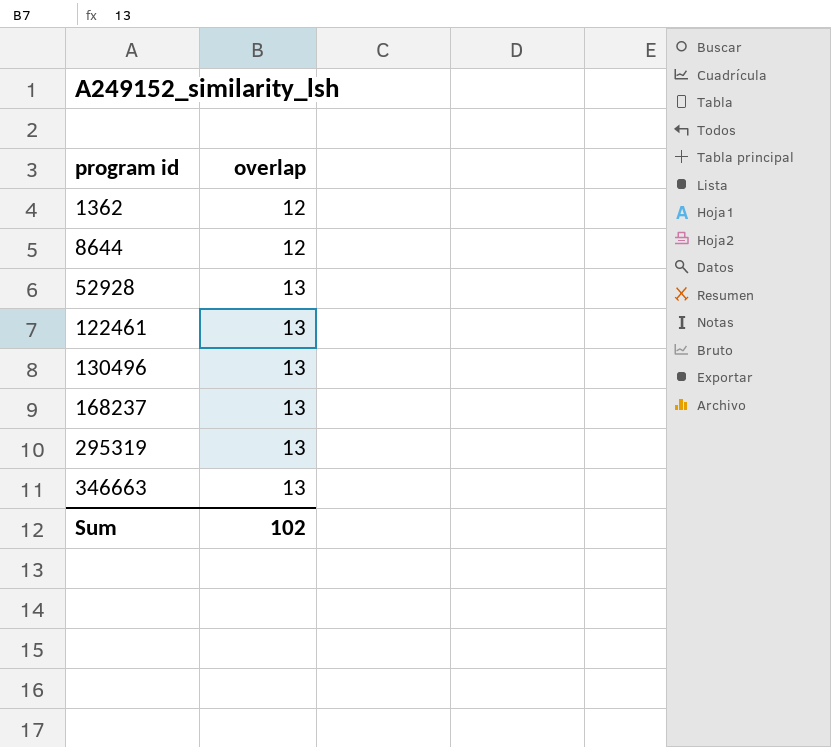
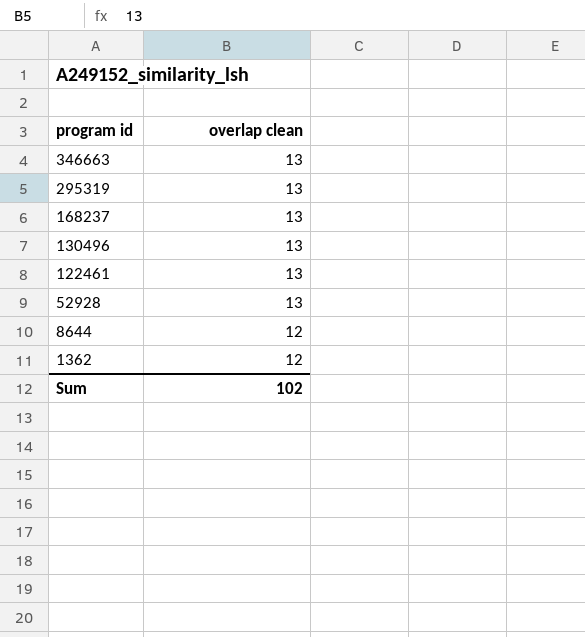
row order: program id ascending -> program id descending
column name: overlap -> overlap clean

